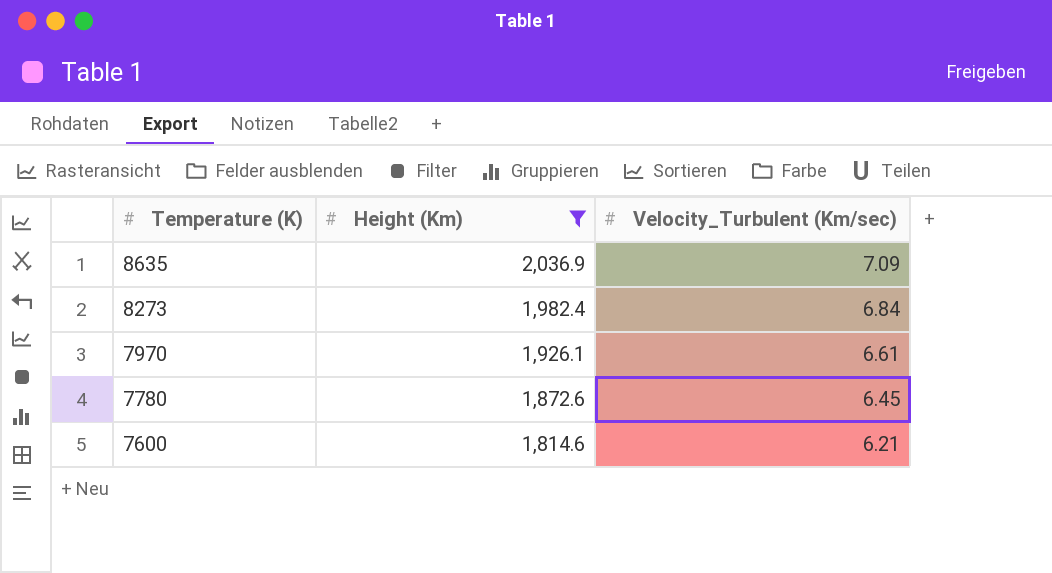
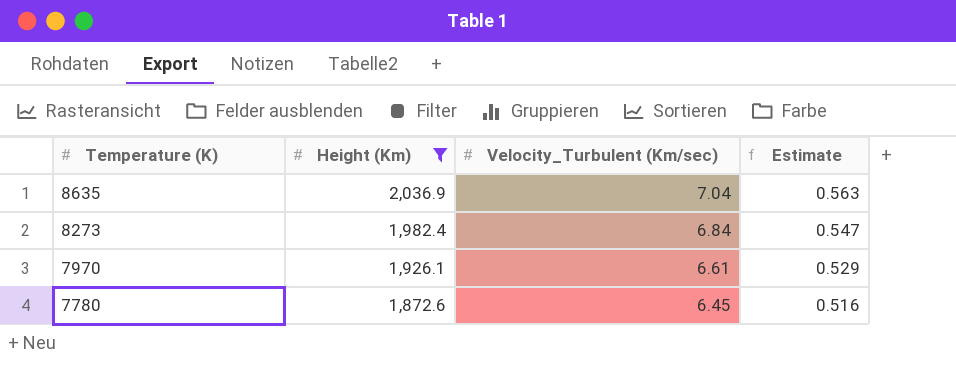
column Estimate | formula: none -> [Velocity_Turbulent (Km/sec)] * 0.08
row 7600: 1,814.6 | 6.21 -> none
8635 | Velocity_Turbulent (Km/sec): 7.09 -> 7.04

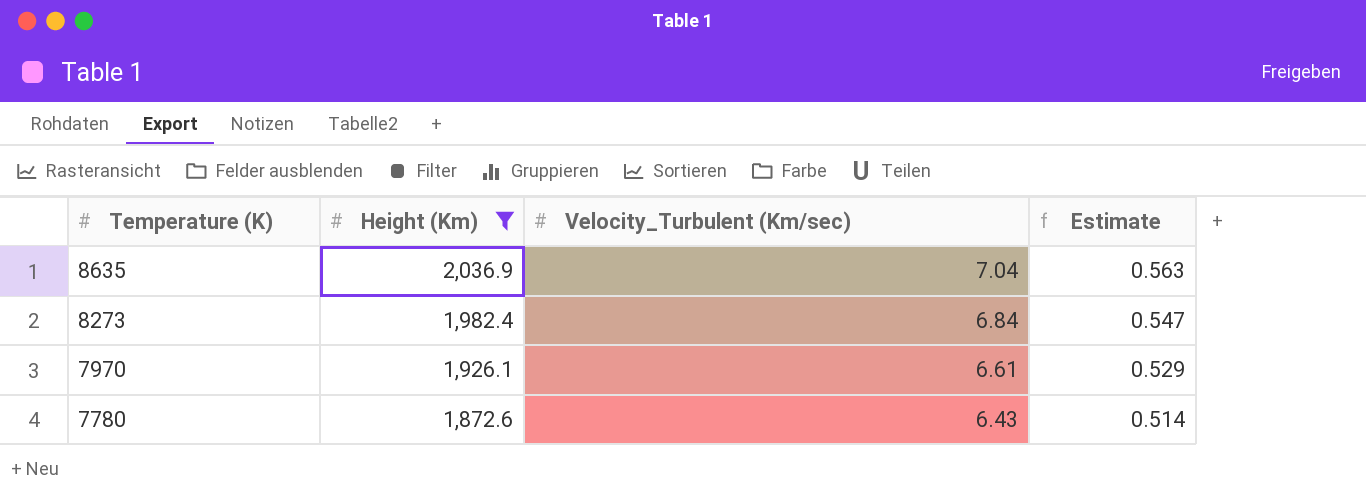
7780 | Velocity_Turbulent (Km/sec): 6.45 -> 6.43
7780 | Estimate: 0.516 -> 0.514

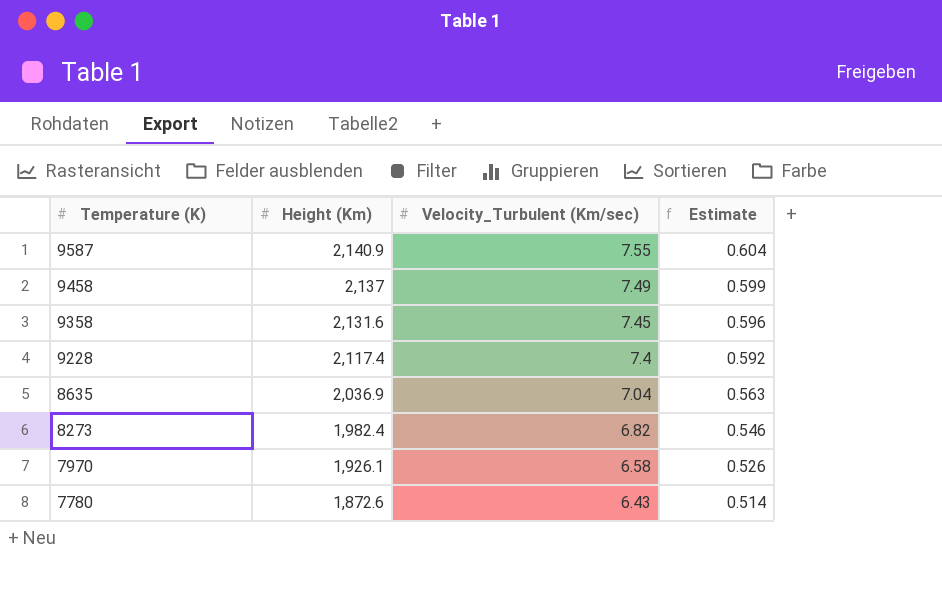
filter: Height (Km) <= 2,036.9 -> none
8273 | Velocity_Turbulent (Km/sec): 6.84 -> 6.82
8273 | Estimate: 0.547 -> 0.546
7970 | Velocity_Turbulent (Km/sec): 6.61 -> 6.58
7970 | Estimate: 0.529 -> 0.526

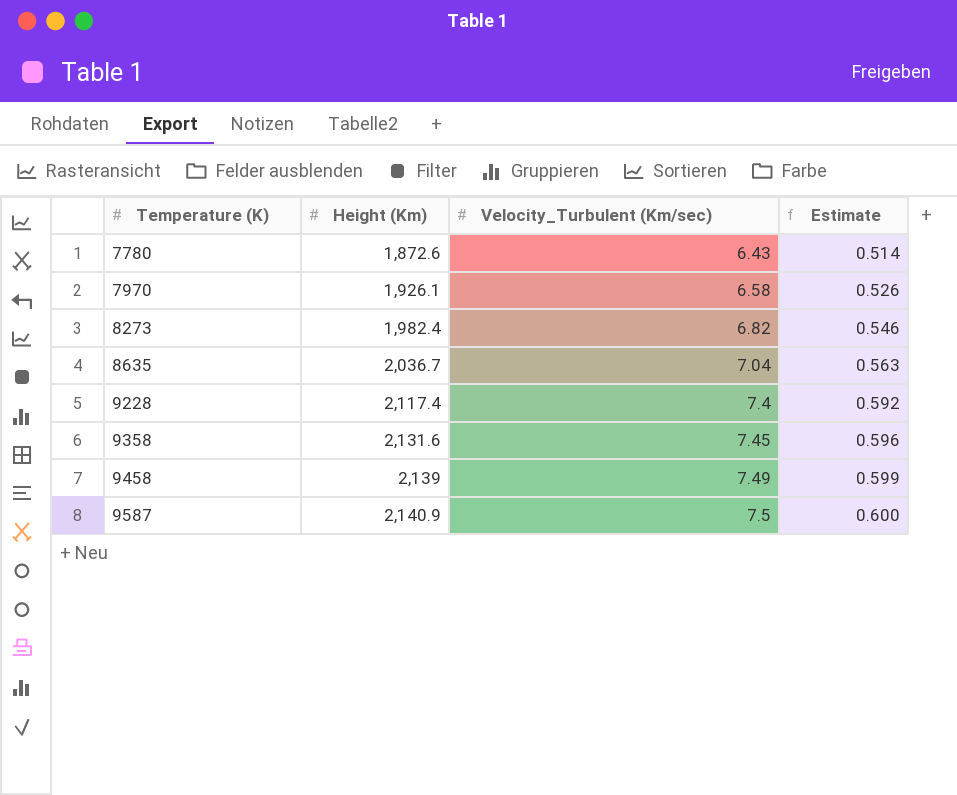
row order: Temperature (K) descending -> Temperature (K) ascending
8635 | Height (Km): 2,036.9 -> 2,036.7
9458 | Height (Km): 2,137 -> 2,139
9587 | Velocity_Turbulent (Km/sec): 7.55 -> 7.5
9587 | Estimate: 0.604 -> 0.600

